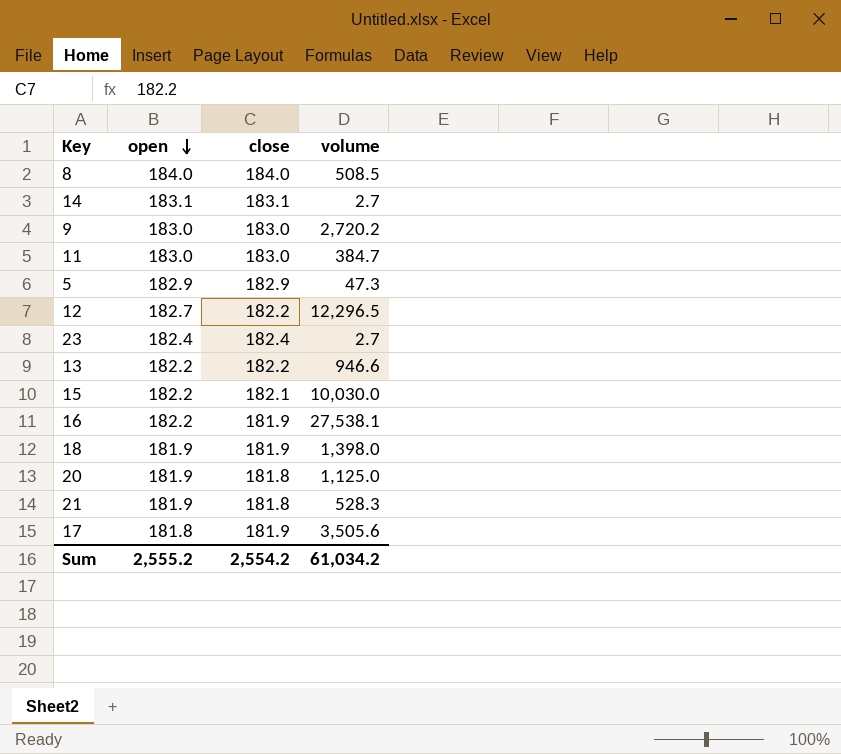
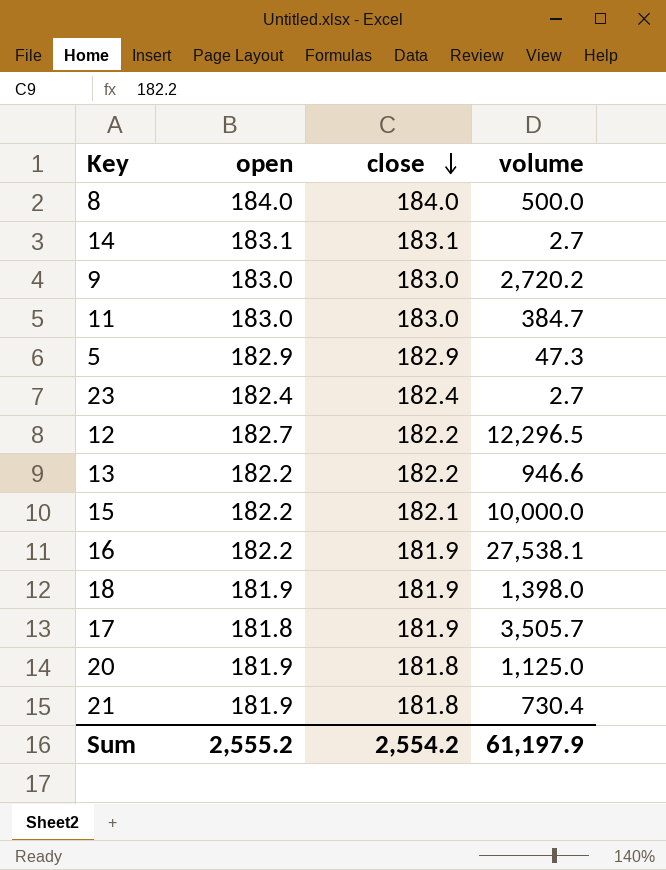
row order: open descending -> close descending
8 | volume: 508.5 -> 500.0
15 | volume: 10,030.0 -> 10,000.0
17 | volume: 3,505.6 -> 3,505.7
21 | volume: 528.3 -> 730.4
Sum | volume: 61,034.2 -> 61,197.9

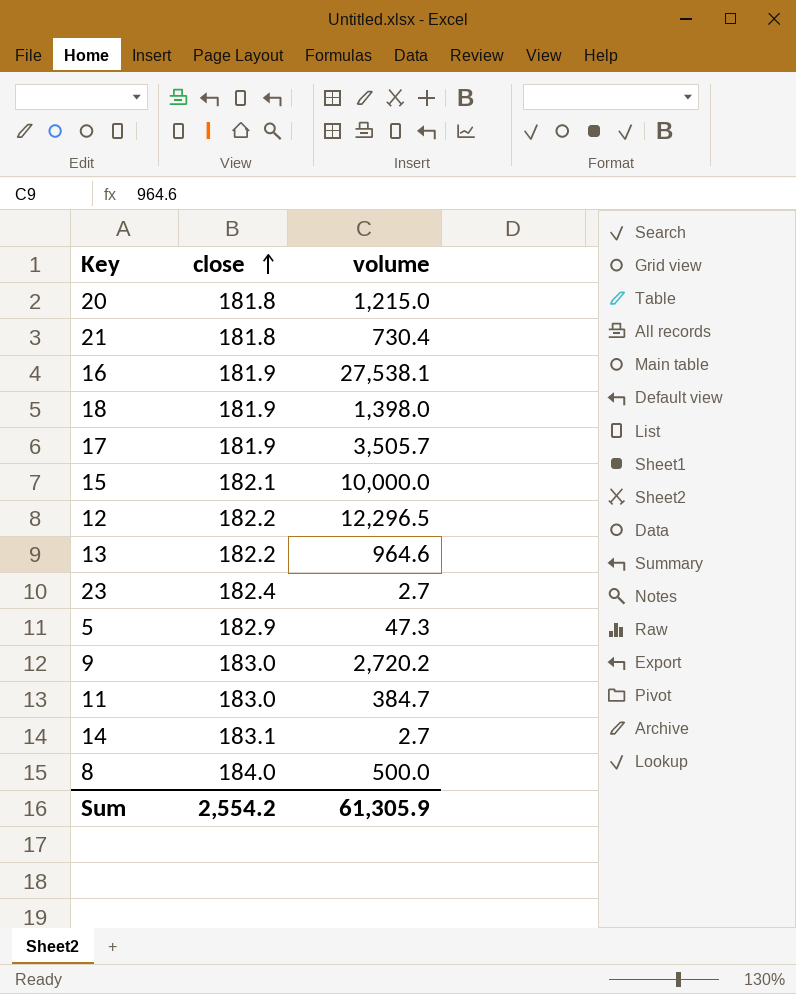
row order: close descending -> close ascending
column open | position: 2 -> none
20 | volume: 1,125.0 -> 1,215.0
13 | volume: 946.6 -> 964.6
Sum | volume: 61,197.9 -> 61,305.9

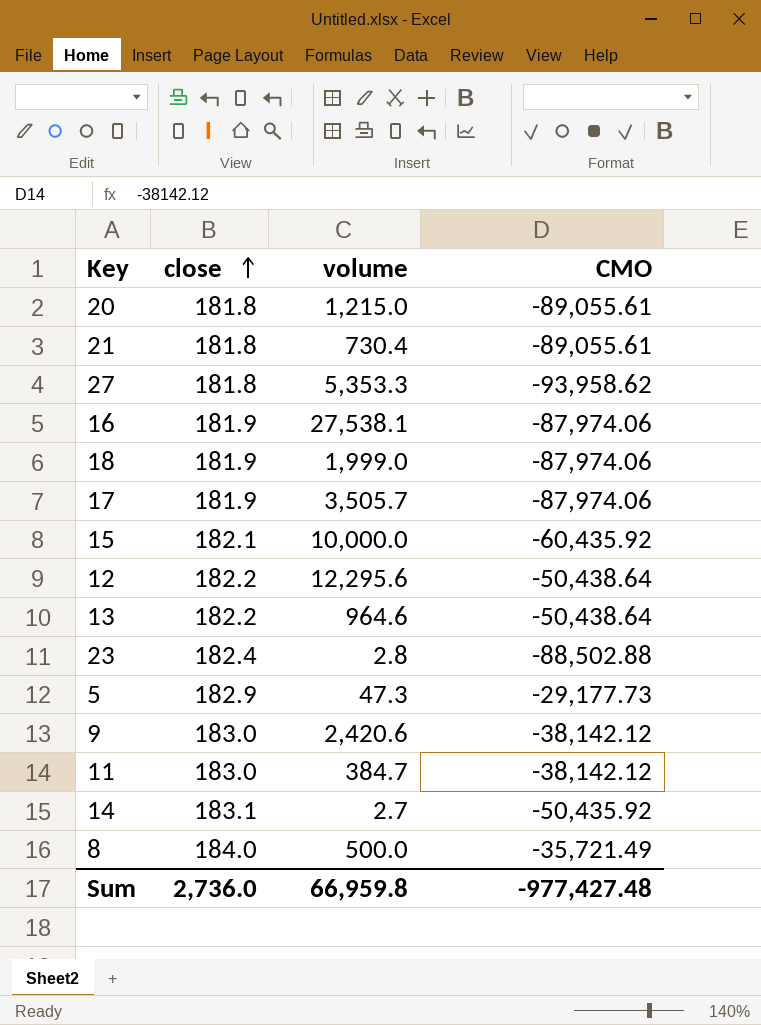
column CMO | position: none -> 4
row 27: none -> 181.8 | 5,353.3 | -93,958.62
18 | volume: 1,398.0 -> 1,999.0
12 | volume: 12,296.5 -> 12,295.6
23 | volume: 2.7 -> 2.8
9 | volume: 2,720.2 -> 2,420.6
Sum | close: 2,554.2 -> 2,736.0
Sum | volume: 61,305.9 -> 66,959.8

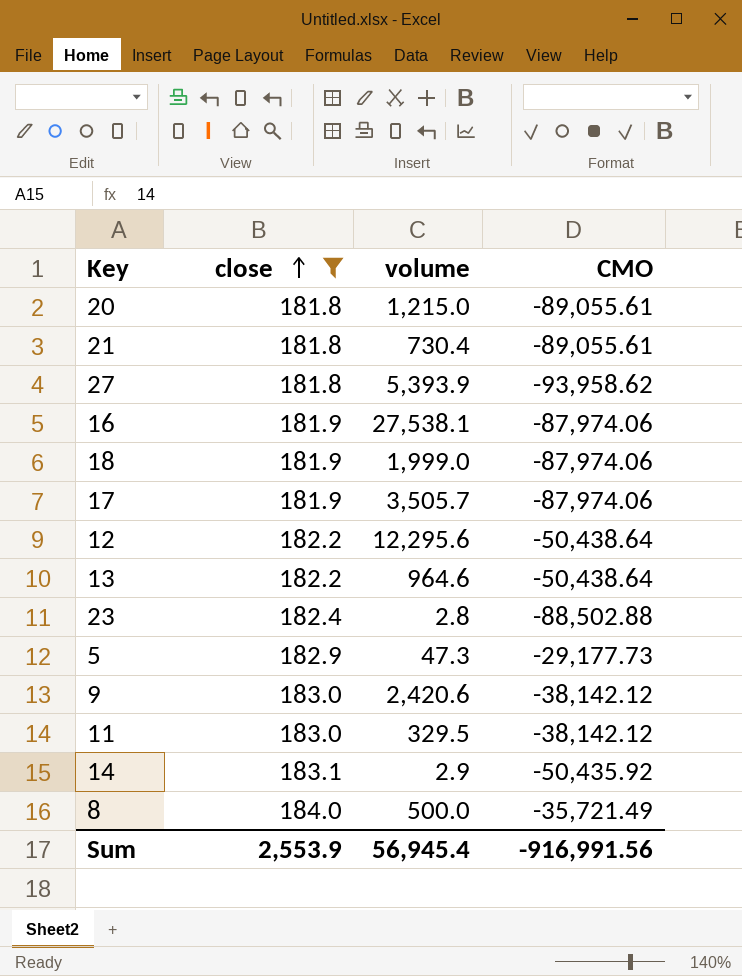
filter: none -> close != 182.1
27 | volume: 5,353.3 -> 5,393.9
11 | volume: 384.7 -> 329.5
14 | volume: 2.7 -> 2.9
Sum | close: 2,736.0 -> 2,553.9
Sum | volume: 66,959.8 -> 56,945.4
Sum | CMO: -977,427.48 -> -916,991.56

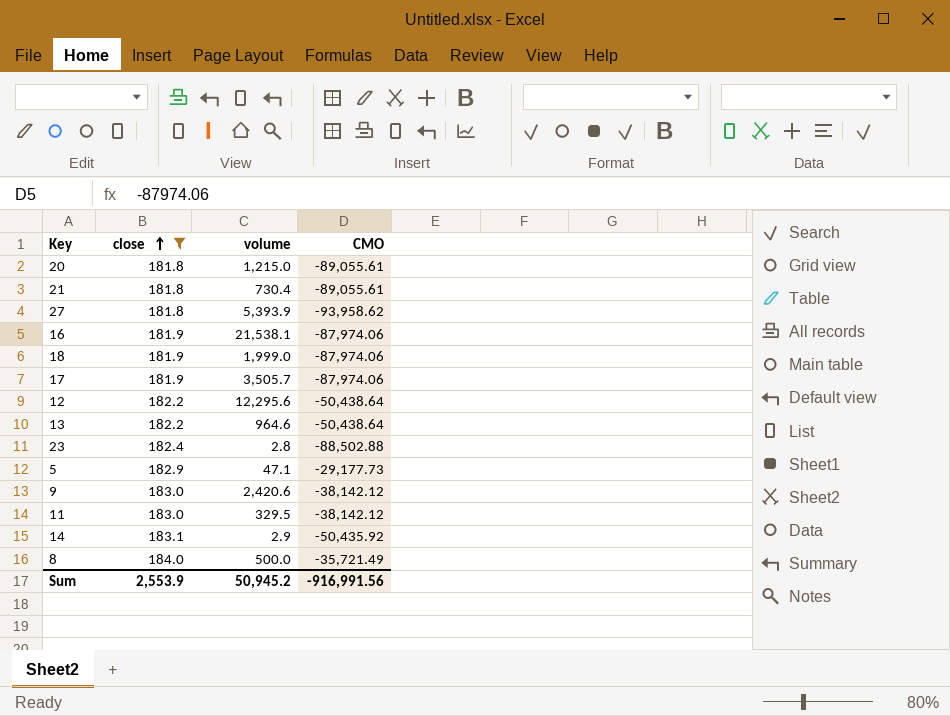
16 | volume: 27,538.1 -> 21,538.1
5 | volume: 47.3 -> 47.1
Sum | volume: 56,945.4 -> 50,945.2

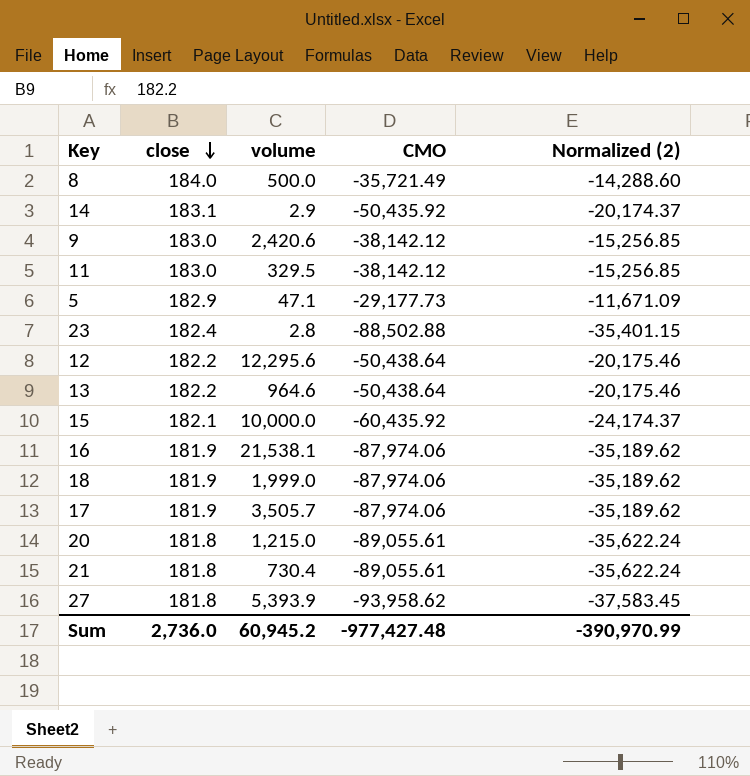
filter: close != 182.1 -> none
row order: close ascending -> close descending
column Normalized (2) | formula: none -> [CMO] * 0.4
Sum | close: 2,553.9 -> 2,736.0
Sum | volume: 50,945.2 -> 60,945.2
Sum | CMO: -916,991.56 -> -977,427.48

